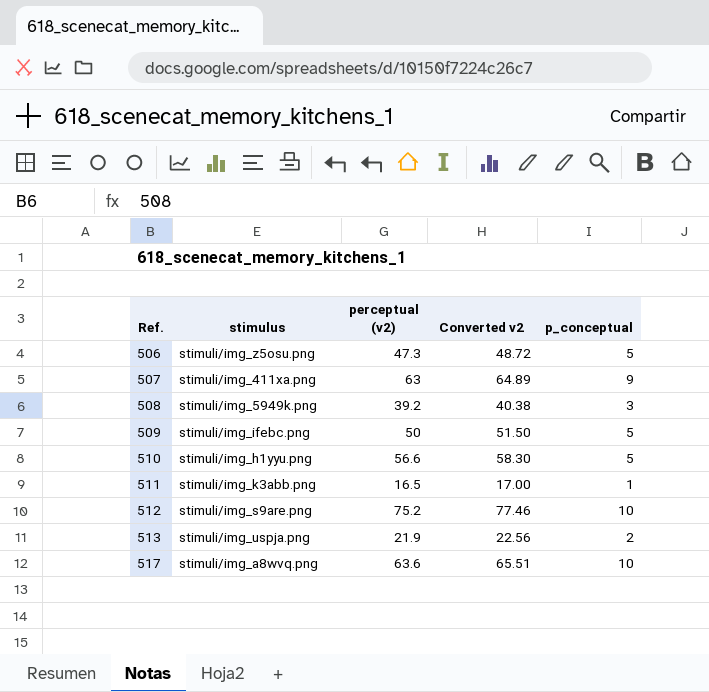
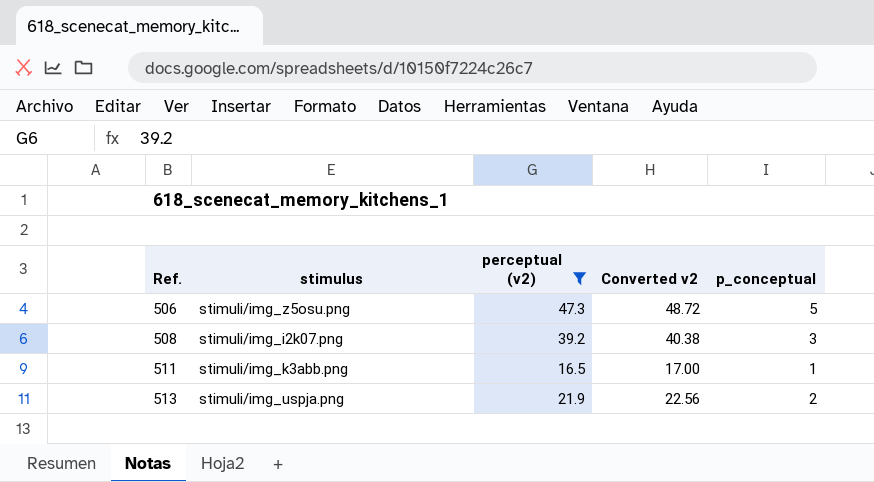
filter: none -> perceptual (v2) <= 47.3
508 | stimulus: stimuli/img_5949k.png -> stimuli/img_i2k07.png

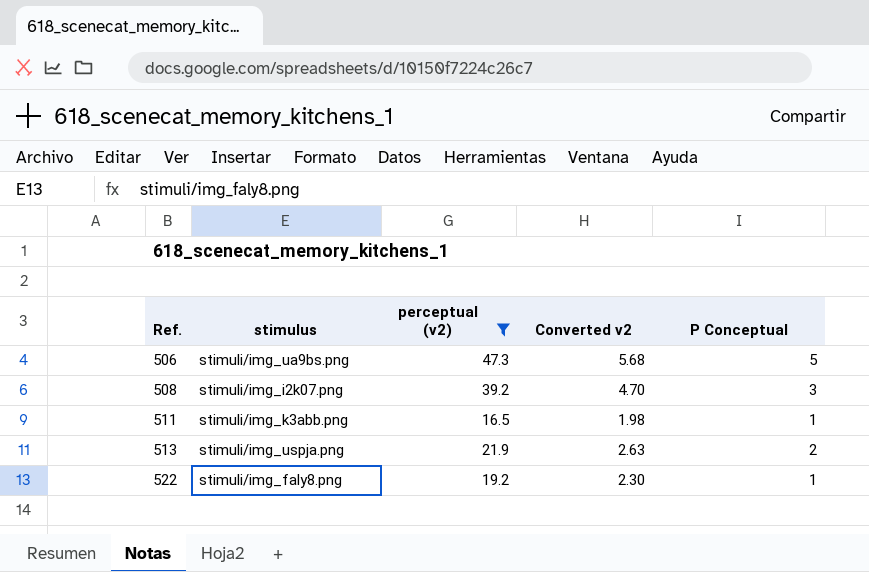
column Converted v2 | formula: [perceptual (v2)] * 1.03 -> [perceptual (v2)] * 0.12
column name: p_conceptual -> P Conceptual
506 | stimulus: stimuli/img_z5osu.png -> stimuli/img_ua9bs.png
row 522: none -> stimuli/img_faly8.png | 19.2 | 2.30 | 1

